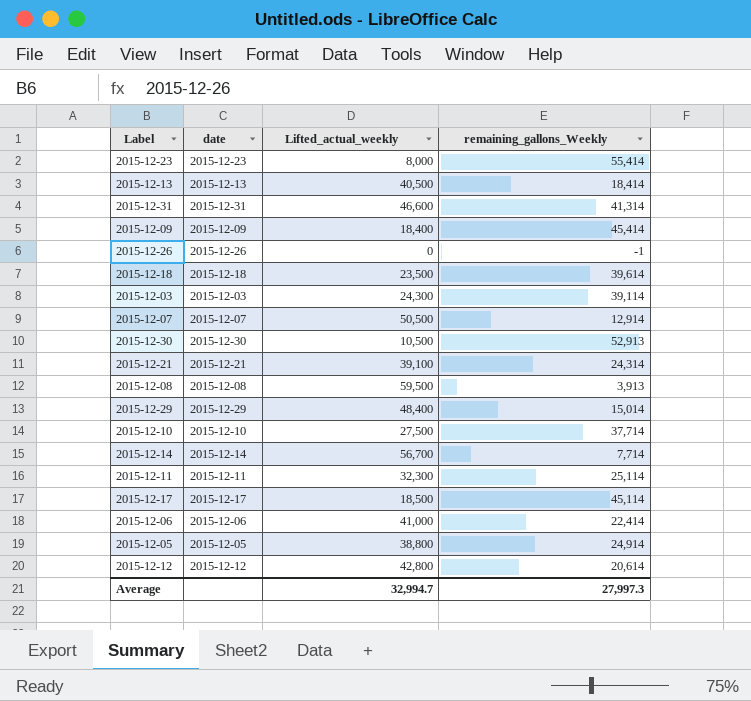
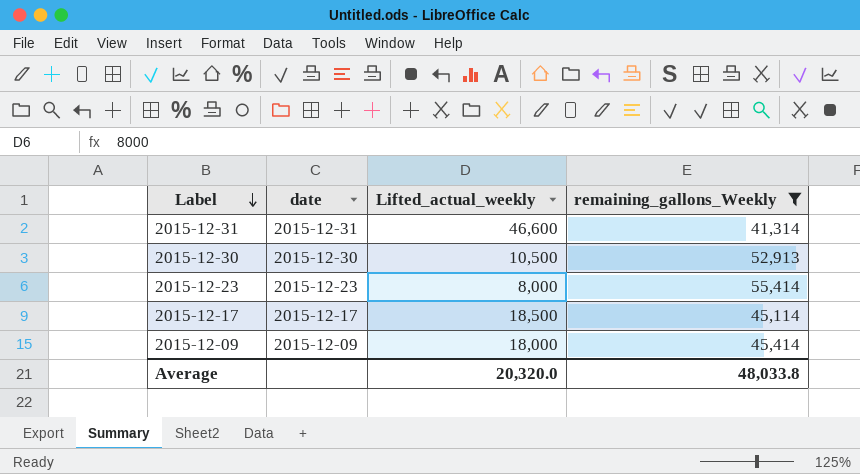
filter: none -> remaining_gallons_Weekly >= 41,314
row order: none -> Label descending
2015-12-09 | Lifted_actual_weekly: 18,400 -> 18,000
Average | Lifted_actual_weekly: 32,994.7 -> 20,320.0
Average | remaining_gallons_Weekly: 27,997.3 -> 48,033.8

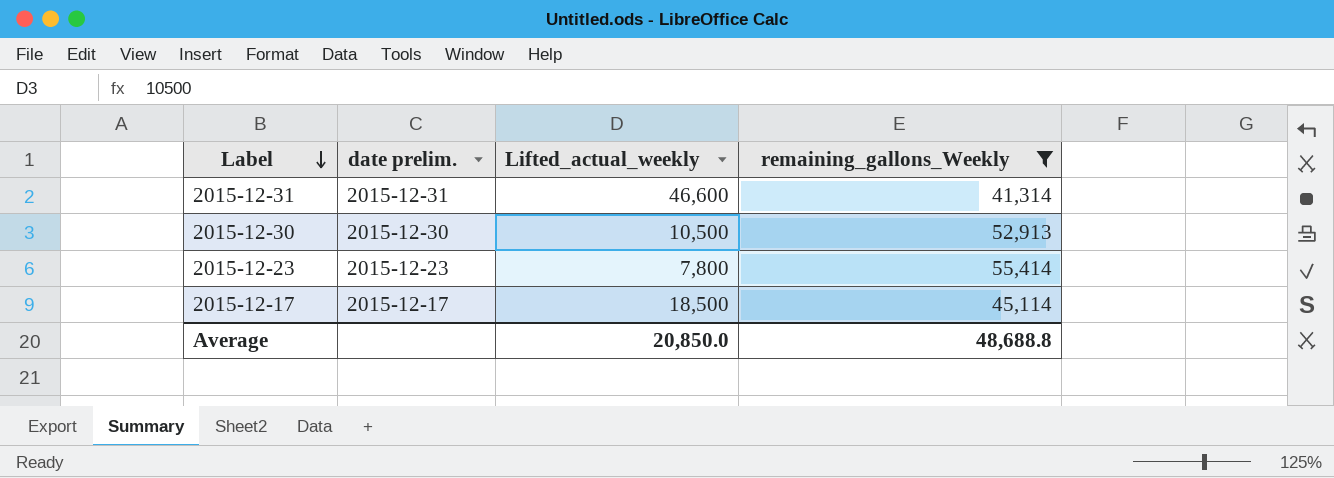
column name: date -> date prelim.
row 2015-12-09: 2015-12-09 | 18,000 | 45,414 -> none
2015-12-23 | Lifted_actual_weekly: 8,000 -> 7,800
Average | Lifted_actual_weekly: 20,320.0 -> 20,850.0
Average | remaining_gallons_Weekly: 48,033.8 -> 48,688.8

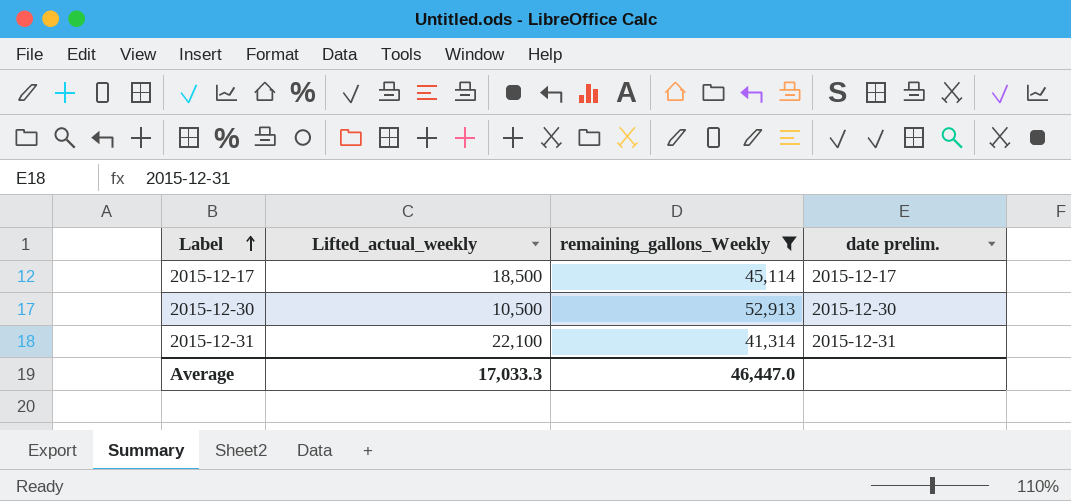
row order: Label descending -> Label ascending
column date prelim. | position: 2 -> 4
row 2015-12-23: 2015-12-23 | 7,800 | 55,414 -> none
2015-12-31 | Lifted_actual_weekly: 46,600 -> 22,100
Average | Lifted_actual_weekly: 20,850.0 -> 17,033.3
Average | remaining_gallons_Weekly: 48,688.8 -> 46,447.0

